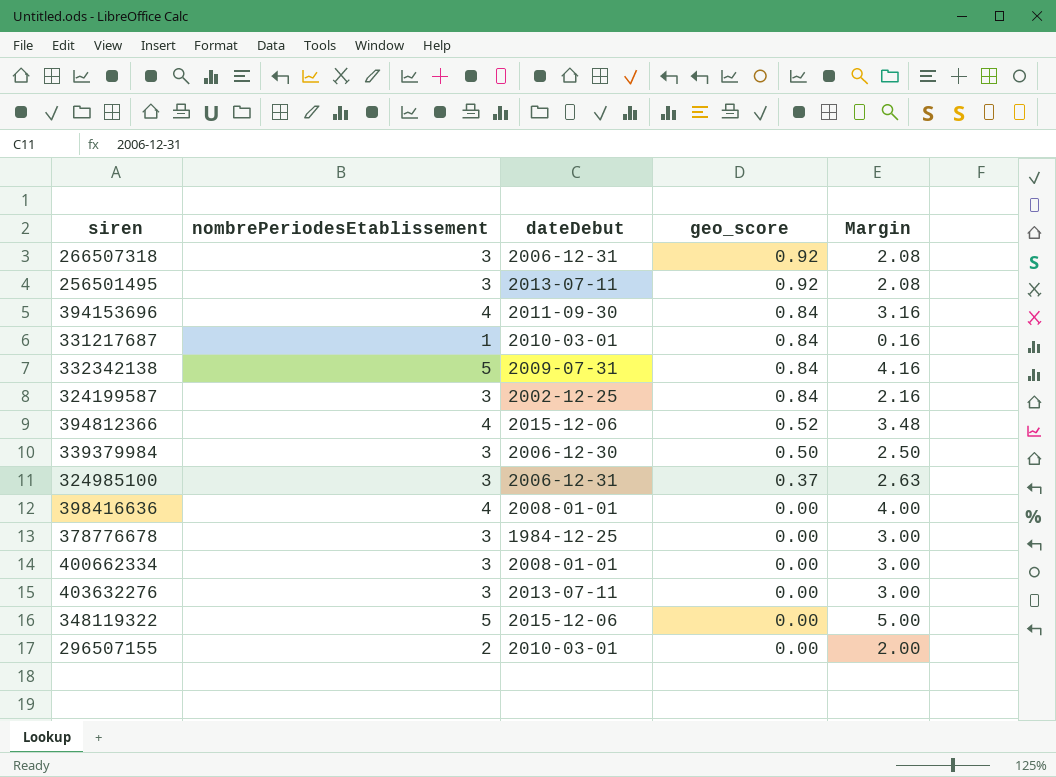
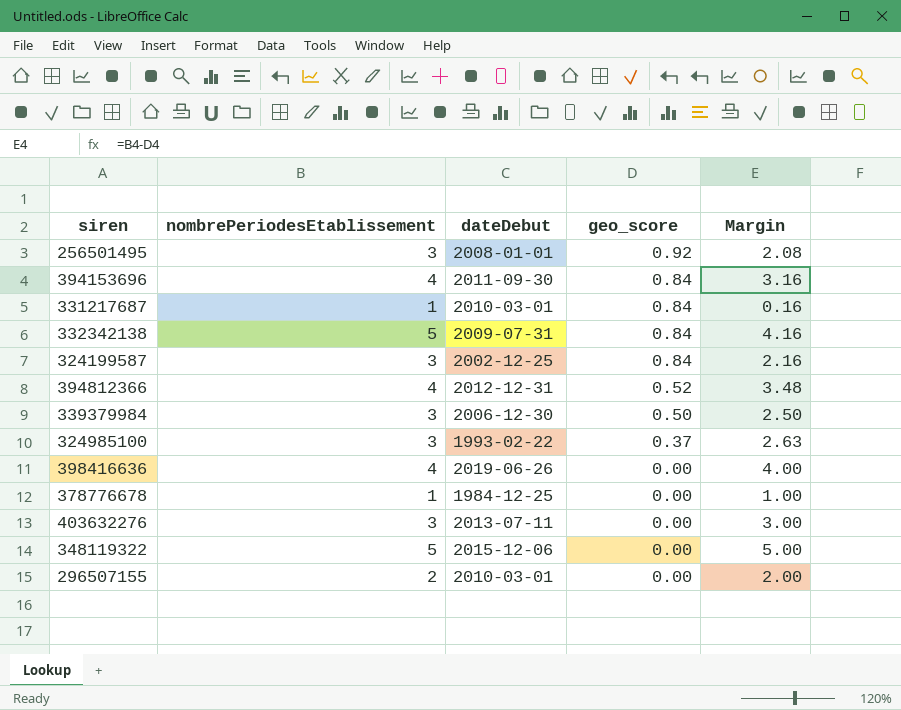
row 266507318: 3 | 2006-12-31 | 0.92 | 2.08 -> none
row 400662334: 3 | 2008-01-01 | 0.00 | 3.00 -> none
256501495 | dateDebut: 2013-07-11 -> 2008-01-01
394812366 | dateDebut: 2015-12-06 -> 2012-12-31
324985100 | dateDebut: 2006-12-31 -> 1993-02-22
398416636 | dateDebut: 2008-01-01 -> 2019-06-26
378776678 | nombrePeriodesEtablissement: 3 -> 1
378776678 | Margin: 3.00 -> 1.00

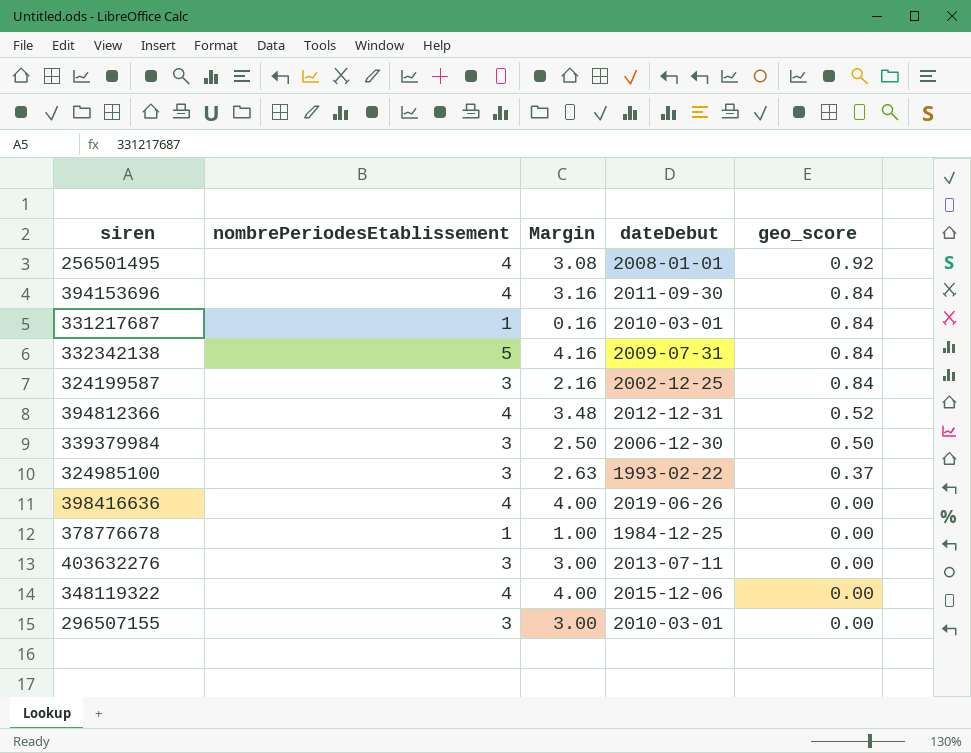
column Margin | position: 5 -> 3
256501495 | nombrePeriodesEtablissement: 3 -> 4
256501495 | Margin: 2.08 -> 3.08
348119322 | nombrePeriodesEtablissement: 5 -> 4
348119322 | Margin: 5.00 -> 4.00
296507155 | nombrePeriodesEtablissement: 2 -> 3
296507155 | Margin: 2.00 -> 3.00

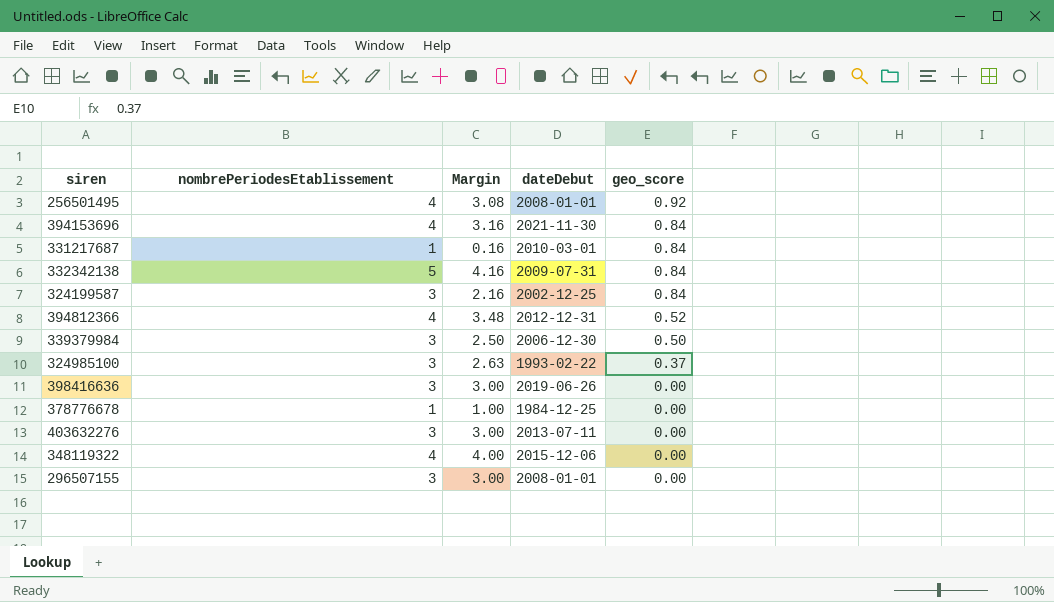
394153696 | dateDebut: 2011-09-30 -> 2021-11-30
398416636 | nombrePeriodesEtablissement: 4 -> 3
398416636 | Margin: 4.00 -> 3.00
296507155 | dateDebut: 2010-03-01 -> 2008-01-01

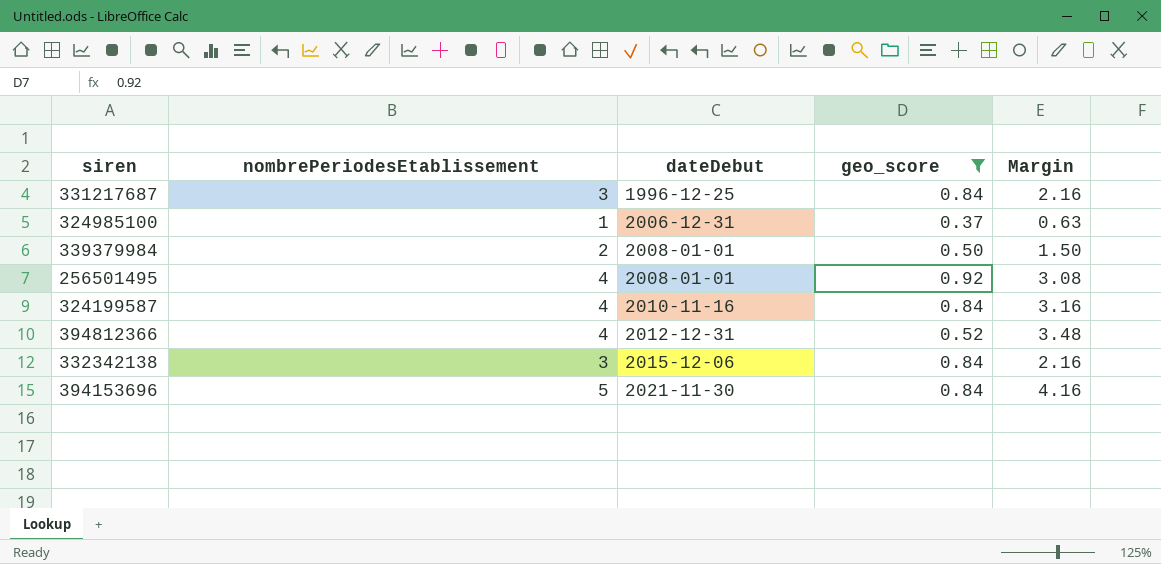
filter: none -> geo_score != 0.00
row order: geo_score descending -> dateDebut ascending
column Margin | position: 3 -> 5
331217687 | nombrePeriodesEtablissement: 1 -> 3
331217687 | dateDebut: 2010-03-01 -> 1996-12-25
331217687 | Margin: 0.16 -> 2.16
324985100 | nombrePeriodesEtablissement: 3 -> 1
324985100 | dateDebut: 1993-02-22 -> 2006-12-31
324985100 | Margin: 2.63 -> 0.63
339379984 | nombrePeriodesEtablissement: 3 -> 2
339379984 | dateDebut: 2006-12-30 -> 2008-01-01
339379984 | Margin: 2.50 -> 1.50
324199587 | nombrePeriodesEtablissement: 3 -> 4
324199587 | dateDebut: 2002-12-25 -> 2010-11-16
324199587 | Margin: 2.16 -> 3.16
332342138 | nombrePeriodesEtablissement: 5 -> 3
332342138 | dateDebut: 2009-07-31 -> 2015-12-06
332342138 | Margin: 4.16 -> 2.16
394153696 | nombrePeriodesEtablissement: 4 -> 5
394153696 | Margin: 3.16 -> 4.16

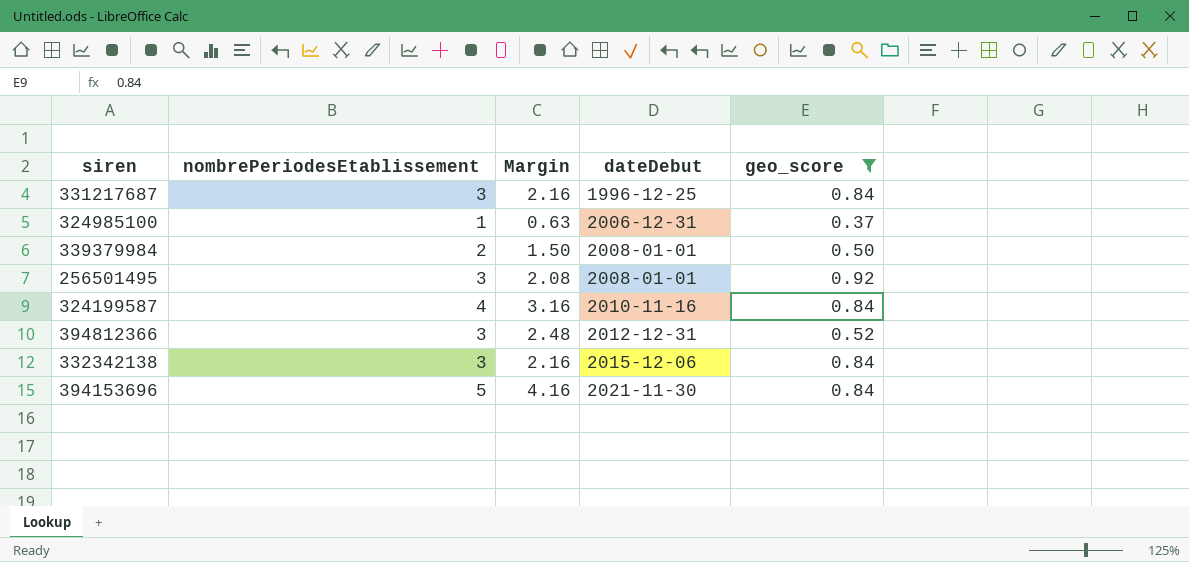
column Margin | position: 5 -> 3
256501495 | nombrePeriodesEtablissement: 4 -> 3
256501495 | Margin: 3.08 -> 2.08
394812366 | nombrePeriodesEtablissement: 4 -> 3
394812366 | Margin: 3.48 -> 2.48

